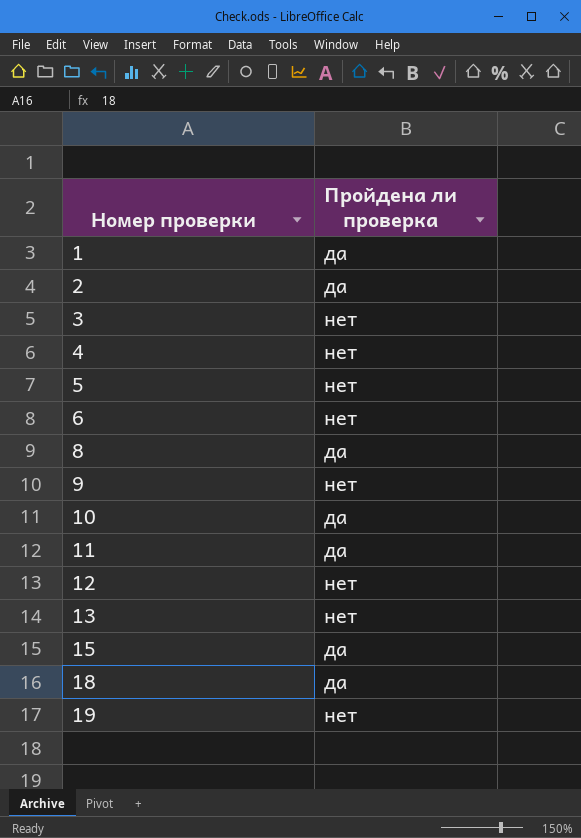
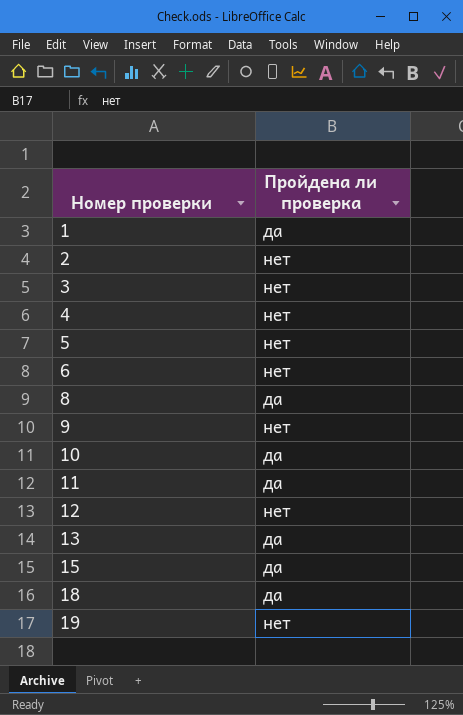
2 | Пройдена ли проверка: да -> нет
13 | Пройдена ли проверка: нет -> да

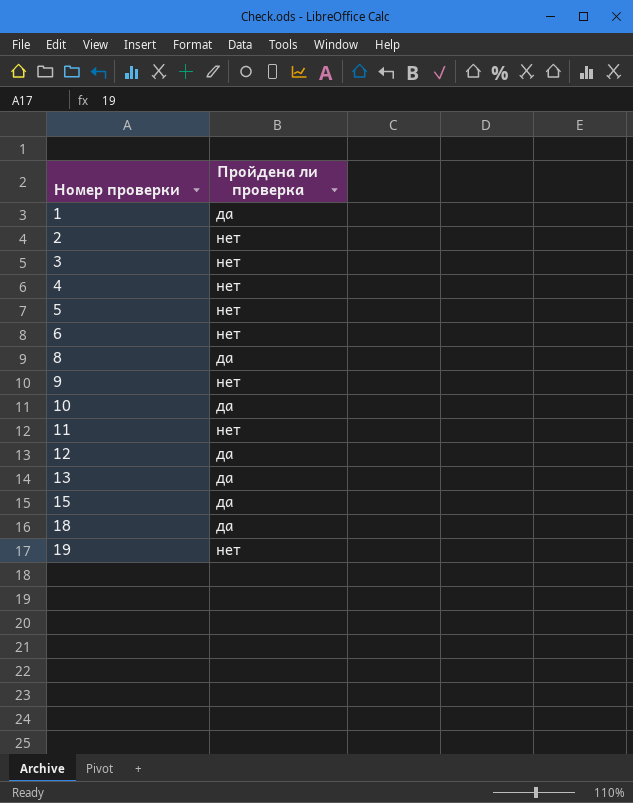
11 | Пройдена ли проверка: да -> нет
12 | Пройдена ли проверка: нет -> да

